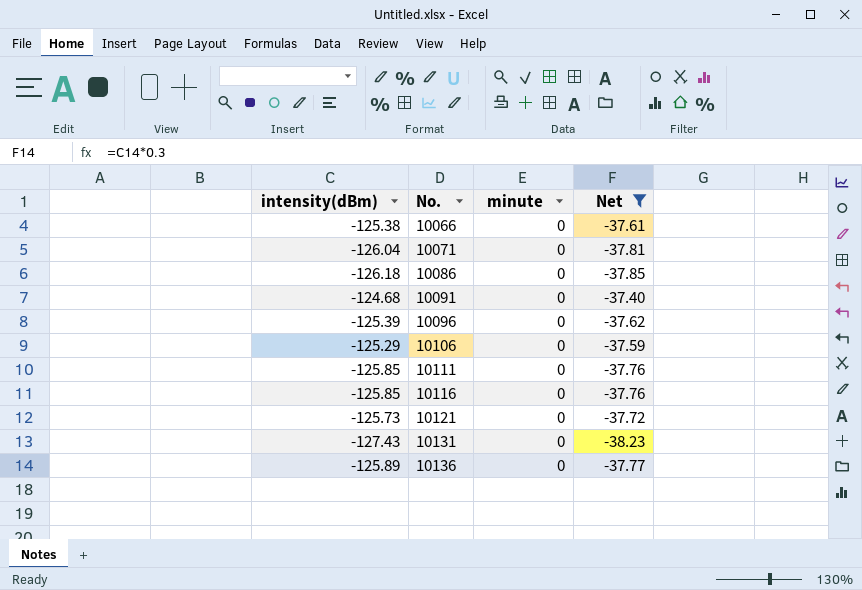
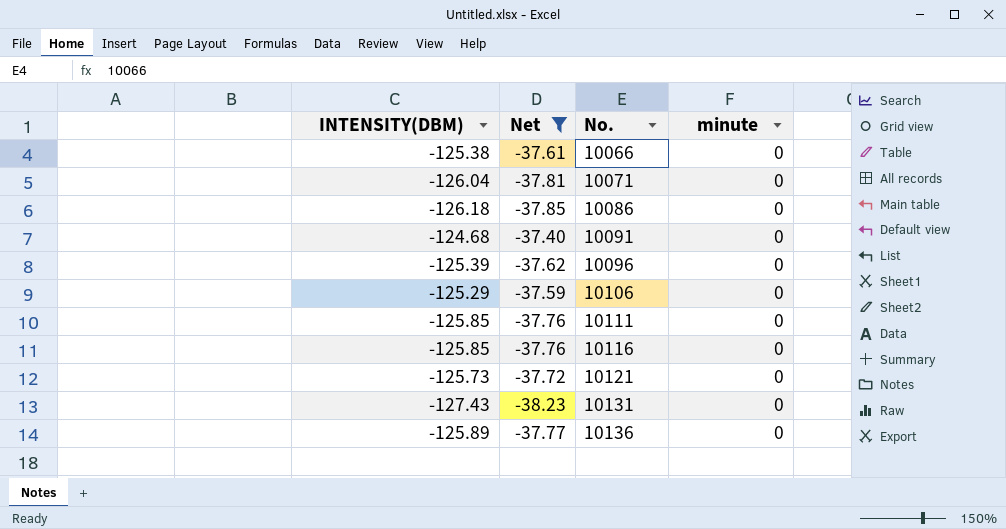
column name: intensity(dBm) -> INTENSITY(DBM)
column Net | position: 4 -> 2

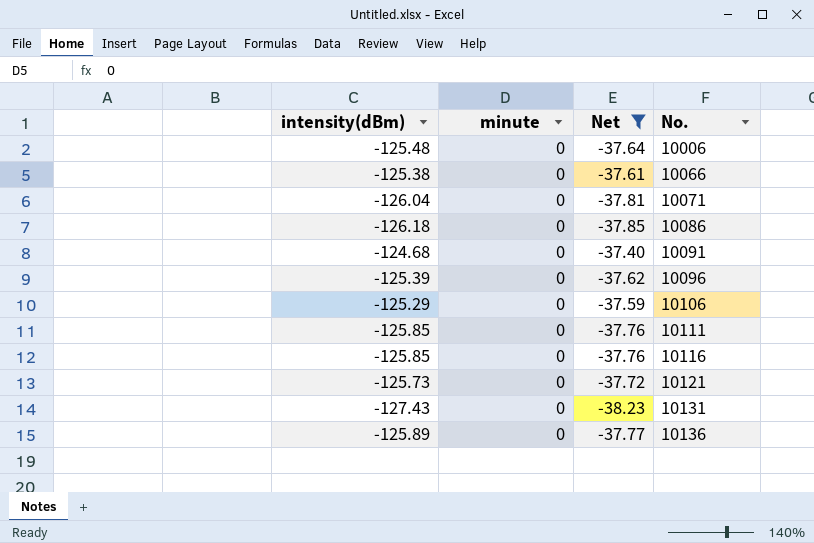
column name: INTENSITY(DBM) -> intensity(dBm)
column minute | position: 4 -> 2
row 10006: none -> -125.48 | 0 | -37.64

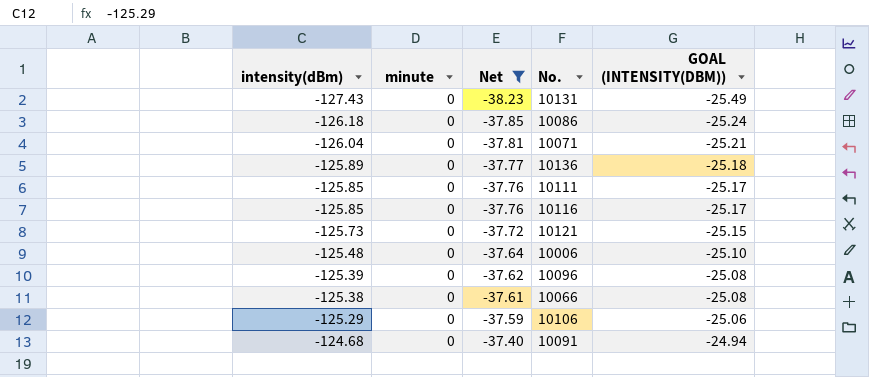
row order: No. ascending -> intensity(dBm) ascending
column GOAL (INTENSITY(DBM)) | formula: none -> [intensity(dBm)] * 0.2

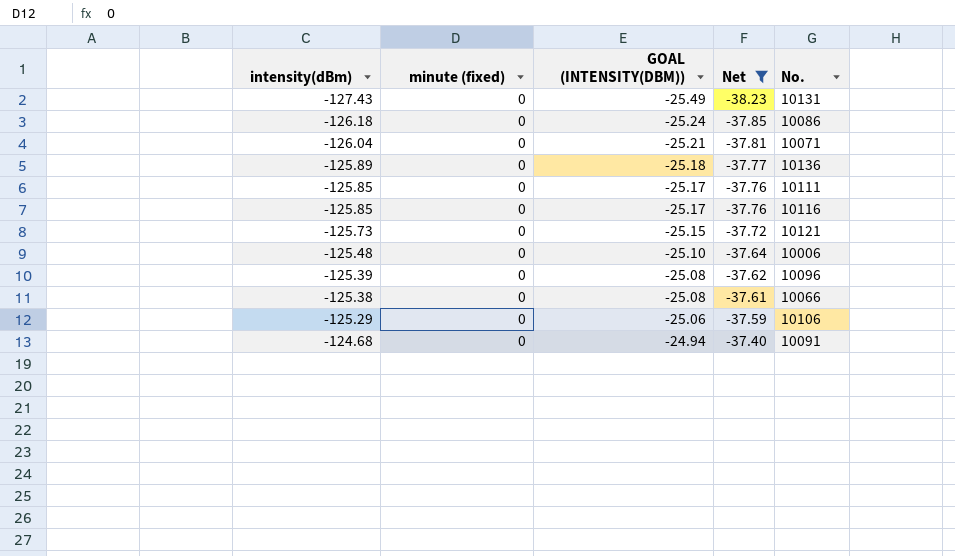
column name: minute -> minute (fixed)
column GOAL (INTENSITY(DBM)) | position: 5 -> 3

